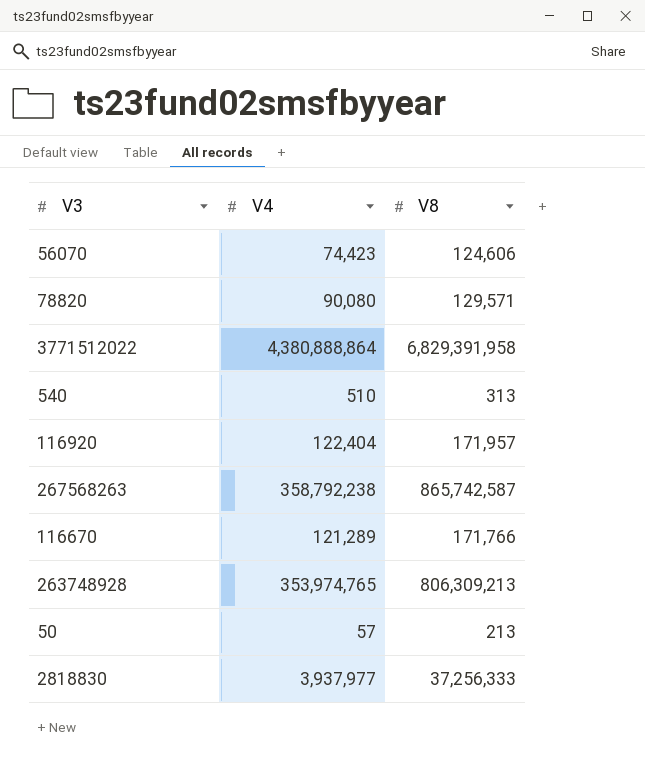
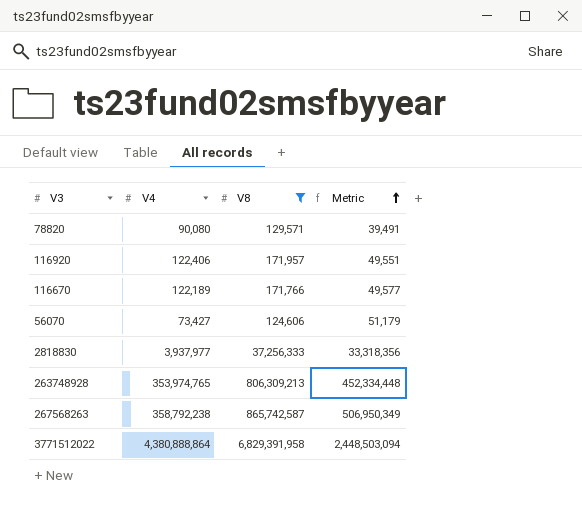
filter: none -> V8 >= 124,606
row order: none -> Metric ascending
column Metric | formula: none -> [V8] - [V4]
116920 | V4: 122,404 -> 122,406
116670 | V4: 121,289 -> 122,189
56070 | V4: 74,423 -> 73,427

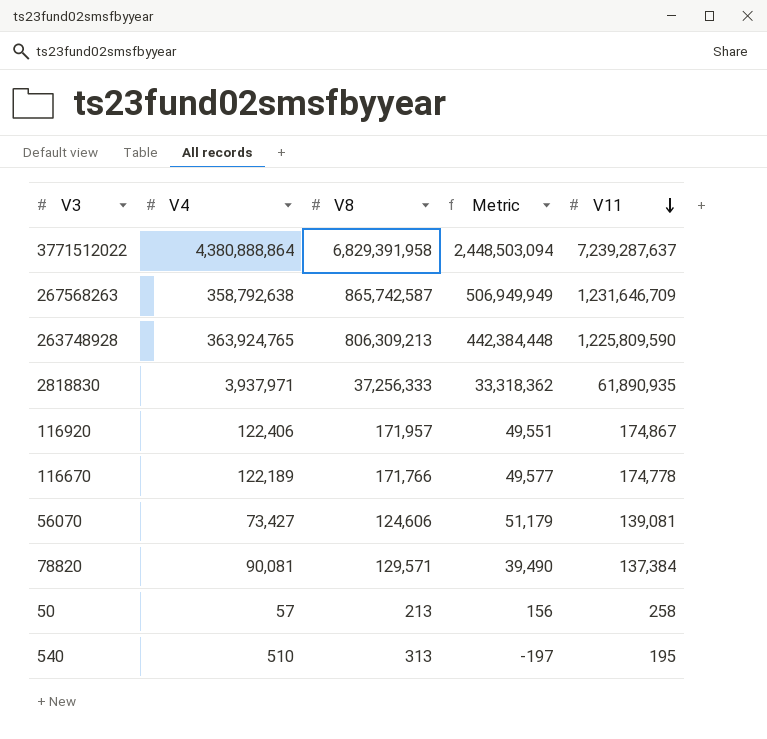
filter: V8 >= 124,606 -> none
row order: Metric ascending -> V11 descending
column V11 | position: none -> 5
267568263 | V4: 358,792,238 -> 358,792,638
267568263 | Metric: 506,950,349 -> 506,949,949
263748928 | V4: 353,974,765 -> 363,924,765
263748928 | Metric: 452,334,448 -> 442,384,448
2818830 | V4: 3,937,977 -> 3,937,971
2818830 | Metric: 33,318,356 -> 33,318,362
78820 | V4: 90,080 -> 90,081
78820 | Metric: 39,491 -> 39,490

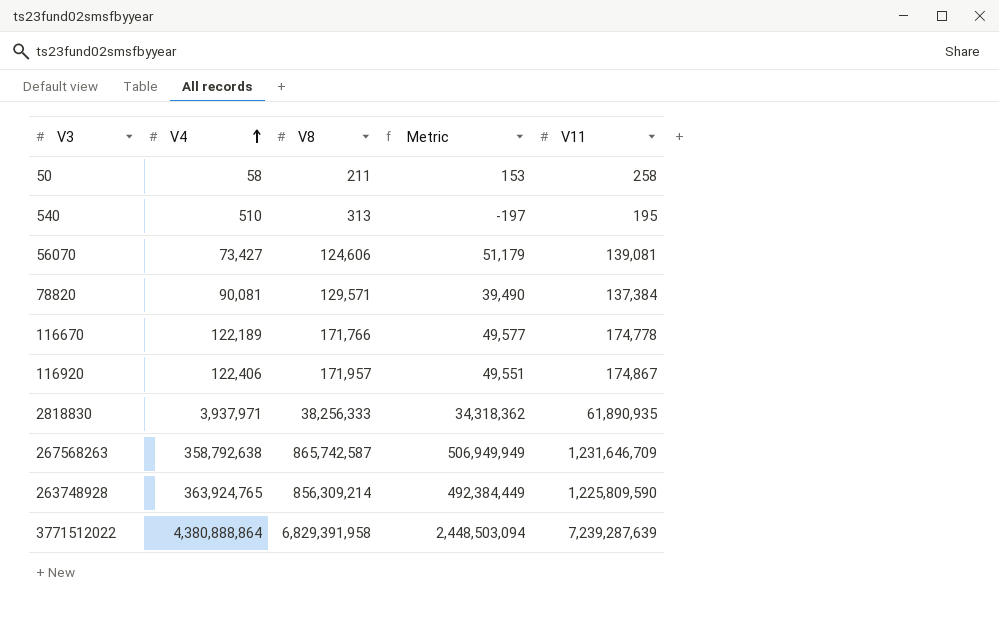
row order: V11 descending -> V4 ascending
50 | V4: 57 -> 58
50 | V8: 213 -> 211
50 | Metric: 156 -> 153
2818830 | V8: 37,256,333 -> 38,256,333
2818830 | Metric: 33,318,362 -> 34,318,362
263748928 | V8: 806,309,213 -> 856,309,214
263748928 | Metric: 442,384,448 -> 492,384,449
3771512022 | V11: 7,239,287,637 -> 7,239,287,639

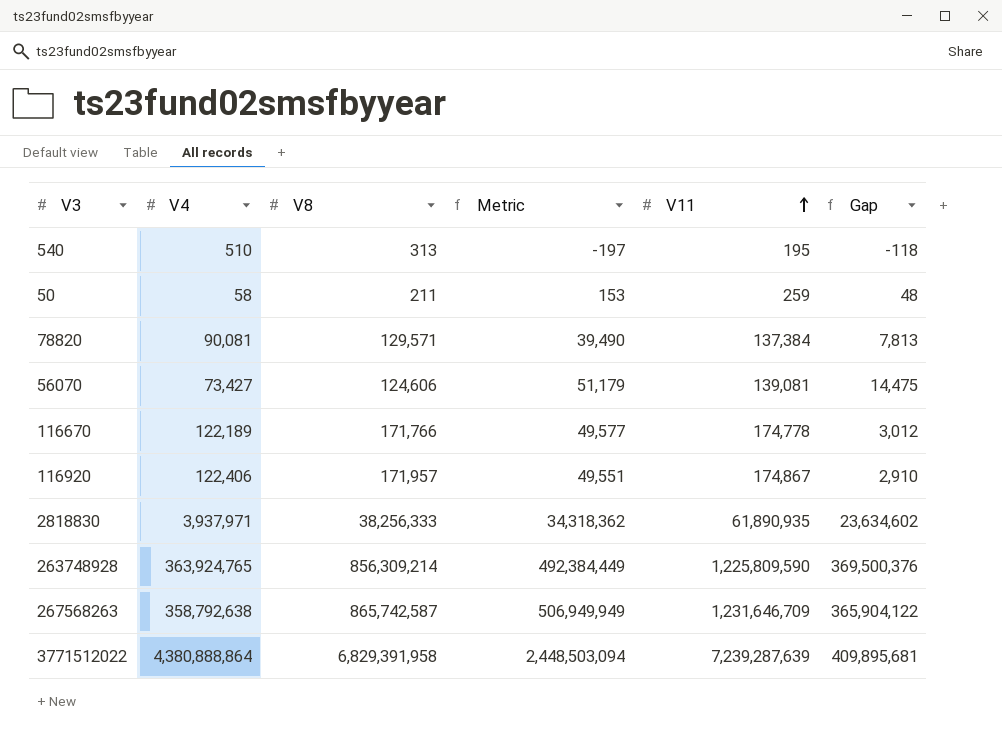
row order: V4 ascending -> V11 ascending
column Gap | formula: none -> [V11] - [V8]
50 | V11: 258 -> 259

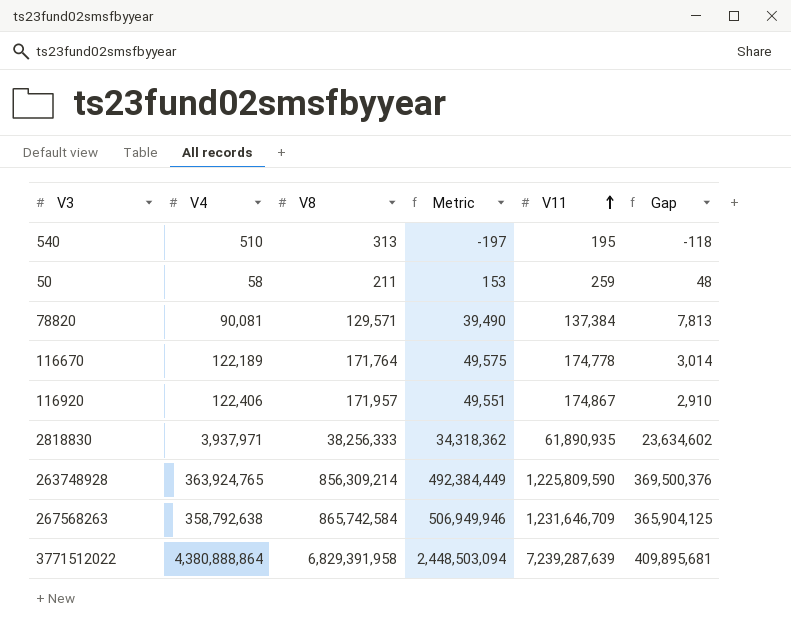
row 56070: 73,427 | 124,606 | 51,179 | 139,081 | 14,475 -> none
116670 | V8: 171,766 -> 171,764
116670 | Metric: 49,577 -> 49,575
116670 | Gap: 3,012 -> 3,014
267568263 | V8: 865,742,587 -> 865,742,584
267568263 | Metric: 506,949,949 -> 506,949,946
267568263 | Gap: 365,904,122 -> 365,904,125

